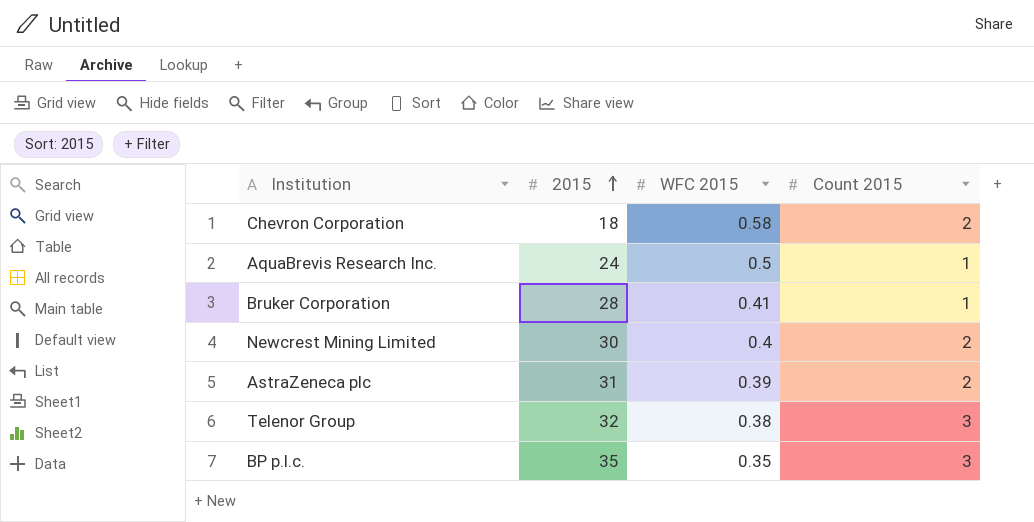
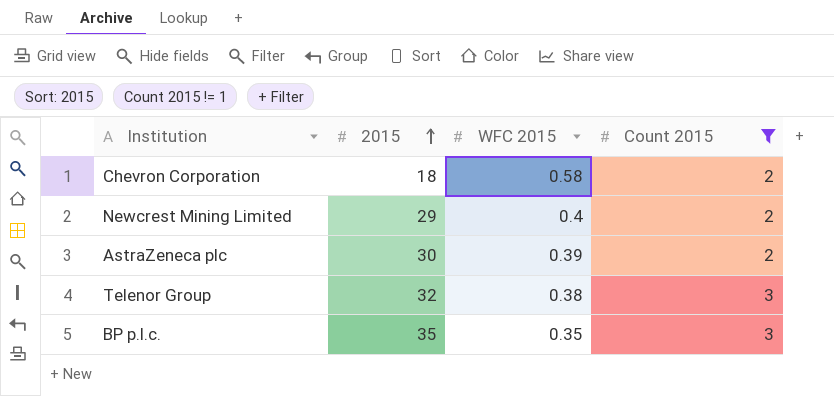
filter: none -> Count 2015 != 1
Newcrest Mining Limited | 2015: 30 -> 29
AstraZeneca plc | 2015: 31 -> 30

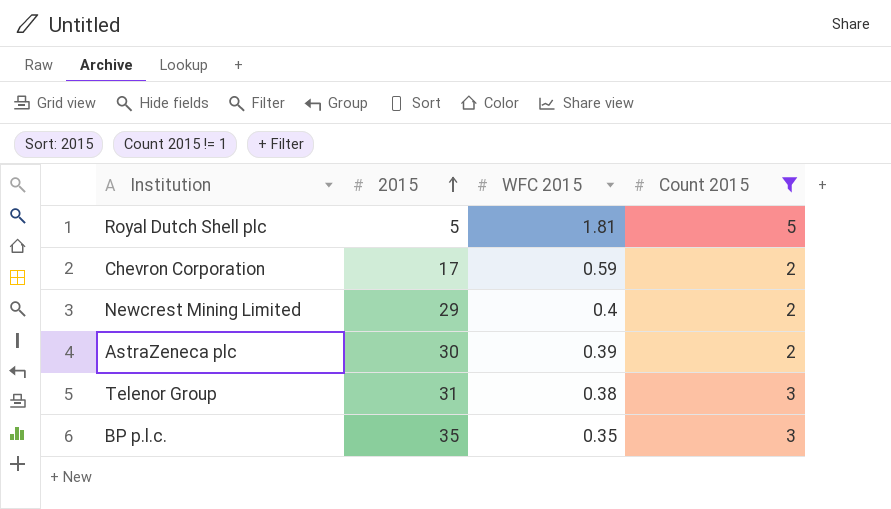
row Royal Dutch Shell plc: none -> 5 | 1.81 | 5
Chevron Corporation | 2015: 18 -> 17
Chevron Corporation | WFC 2015: 0.58 -> 0.59
Telenor Group | 2015: 32 -> 31

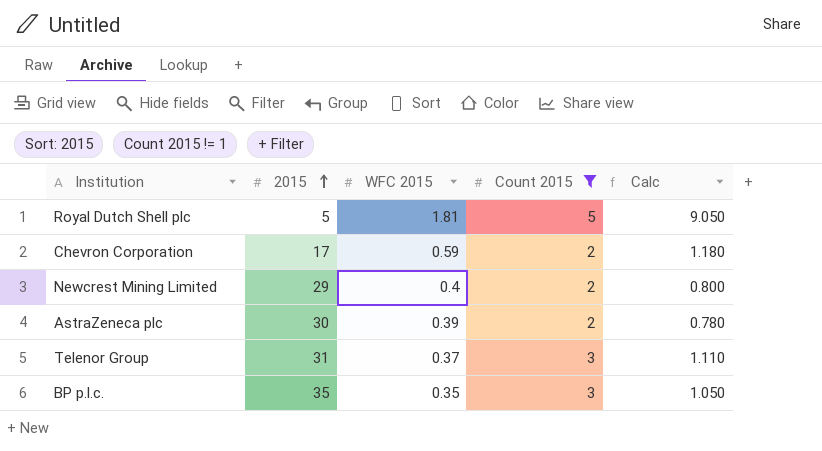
column Calc | formula: none -> [WFC 2015] * [Count 2015]
Telenor Group | WFC 2015: 0.38 -> 0.37

